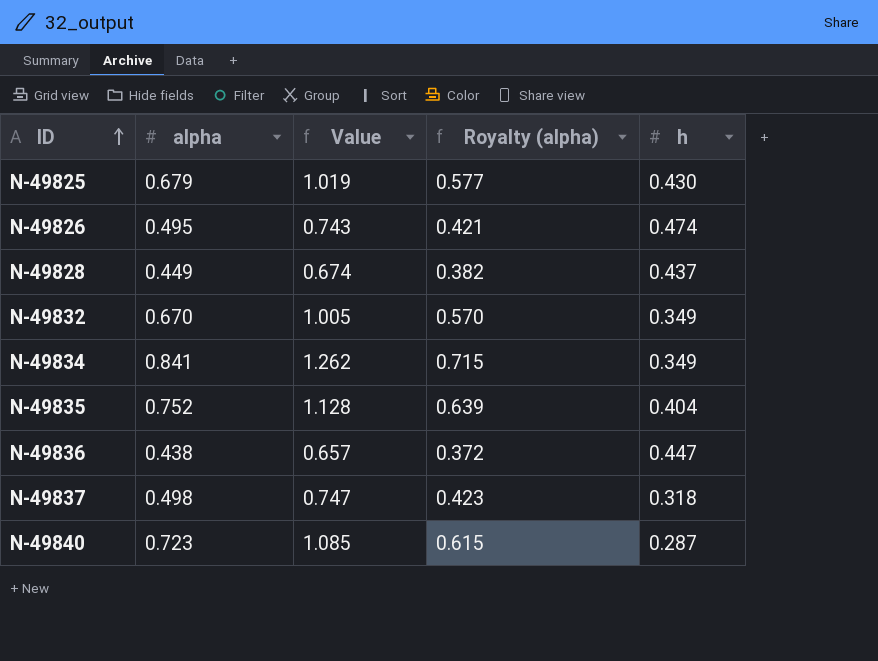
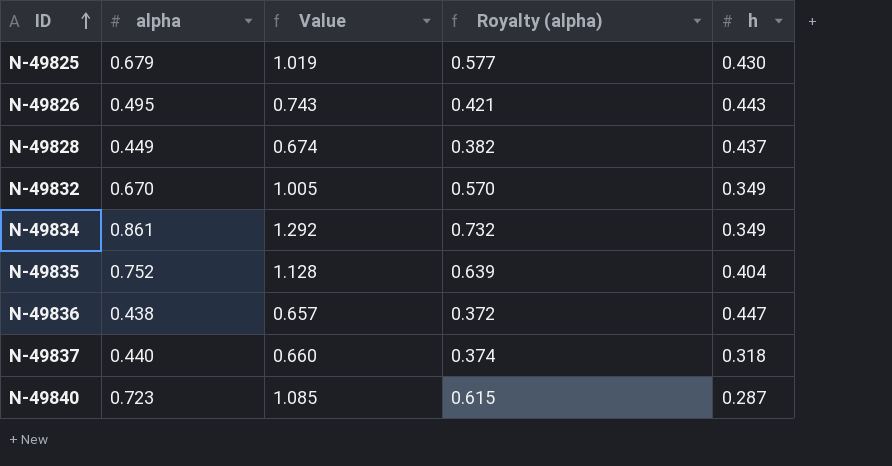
N-49826 | h: 0.474 -> 0.443
N-49834 | alpha: 0.841 -> 0.861
N-49834 | Value: 1.262 -> 1.292
N-49834 | Royalty (alpha): 0.715 -> 0.732
N-49837 | alpha: 0.498 -> 0.440
N-49837 | Value: 0.747 -> 0.660
N-49837 | Royalty (alpha): 0.423 -> 0.374

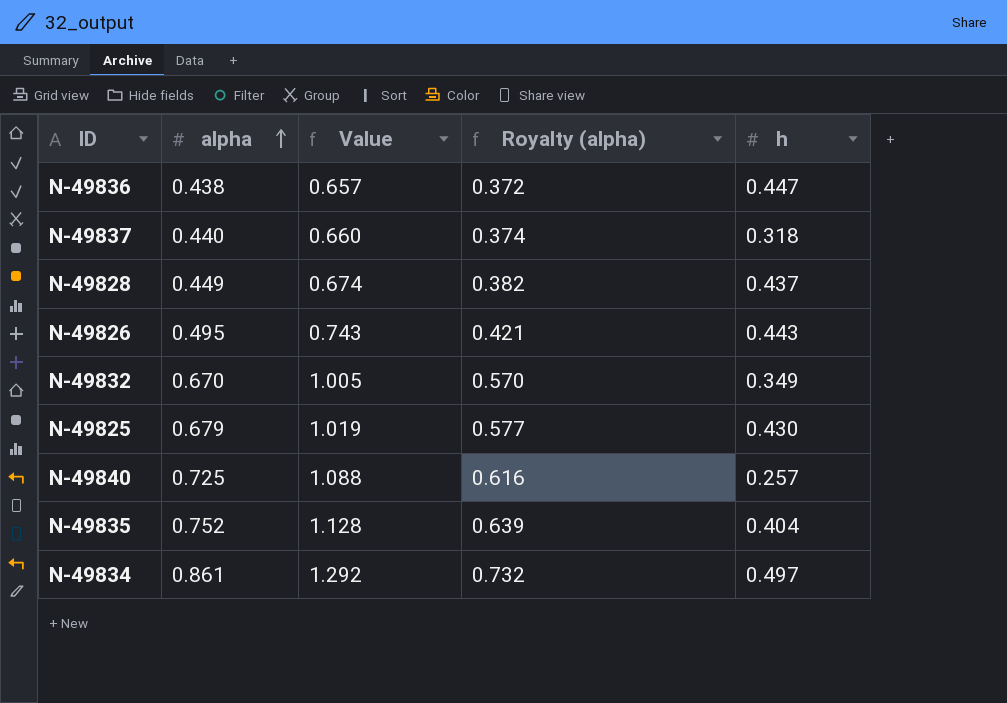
row order: ID ascending -> alpha ascending
N-49840 | alpha: 0.723 -> 0.725
N-49840 | Value: 1.085 -> 1.088
N-49840 | Royalty (alpha): 0.615 -> 0.616
N-49840 | h: 0.287 -> 0.257
N-49834 | h: 0.349 -> 0.497

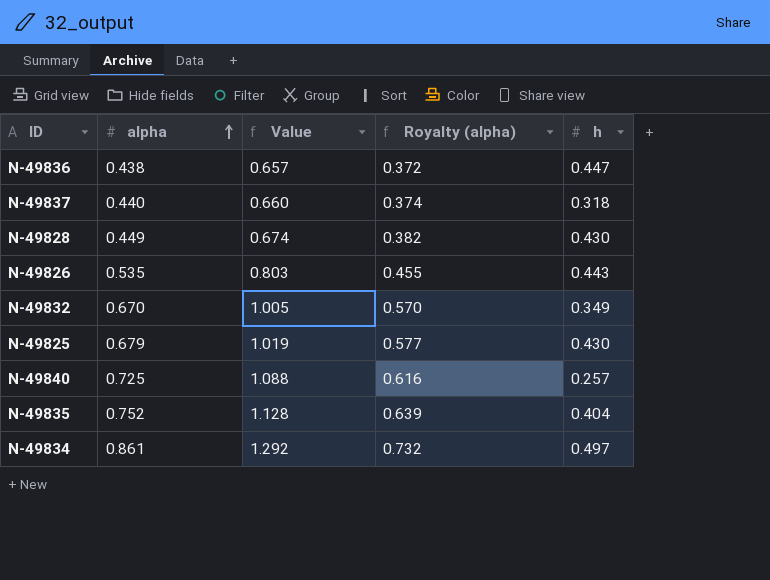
N-49828 | h: 0.437 -> 0.430
N-49826 | alpha: 0.495 -> 0.535
N-49826 | Value: 0.743 -> 0.803
N-49826 | Royalty (alpha): 0.421 -> 0.455

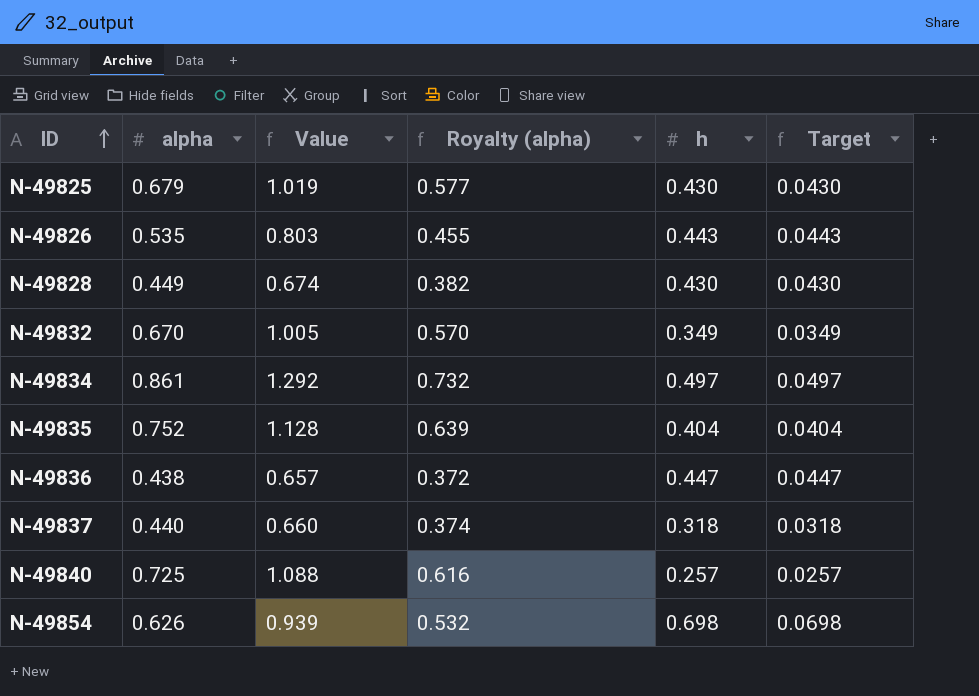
row order: alpha ascending -> ID ascending
column Target | formula: none -> [h] * 0.1
row N-49854: none -> 0.626 | 0.939 | 0.532 | 0.698 | 0.0698

